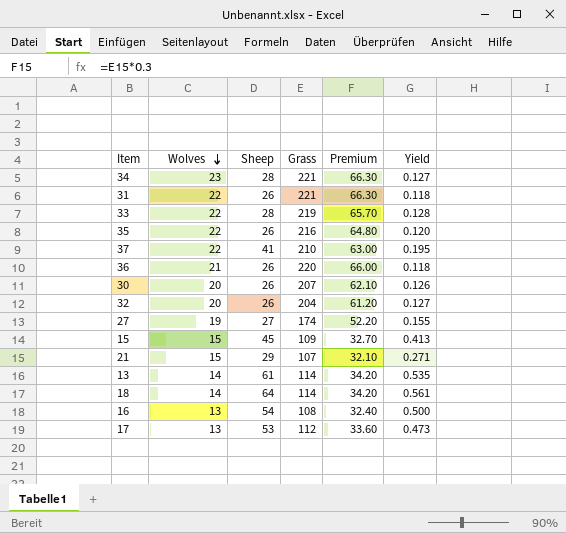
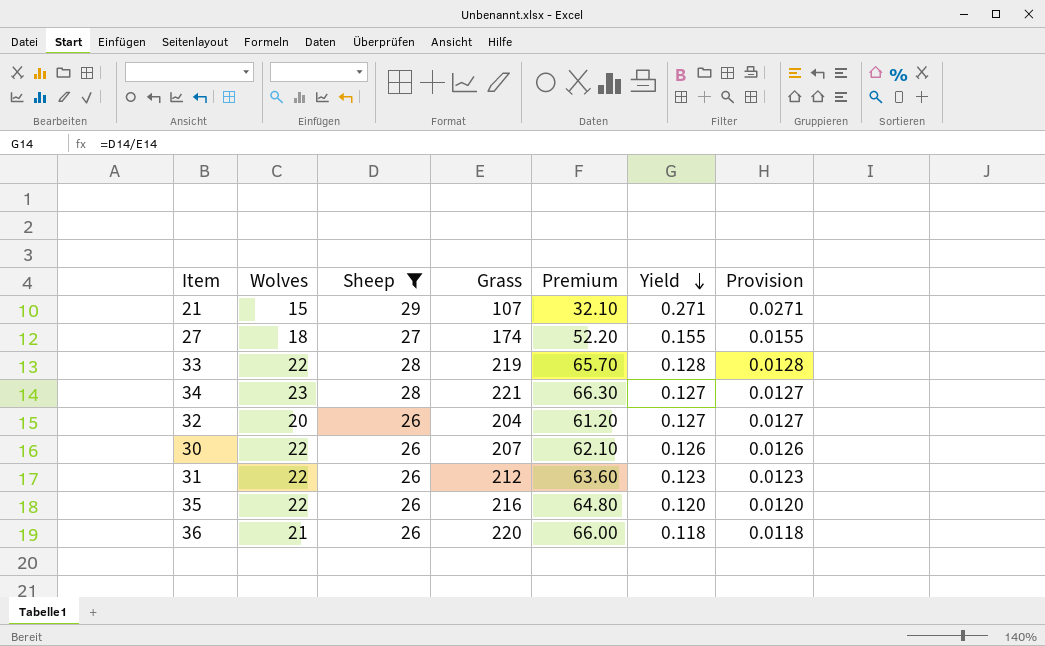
filter: none -> Sheep <= 29
row order: Wolves descending -> Yield descending
column Provision | formula: none -> [Yield] * 0.1
27 | Wolves: 19 -> 18
30 | Wolves: 20 -> 22
31 | Grass: 221 -> 212
31 | Premium: 66.30 -> 63.60
31 | Yield: 0.118 -> 0.123

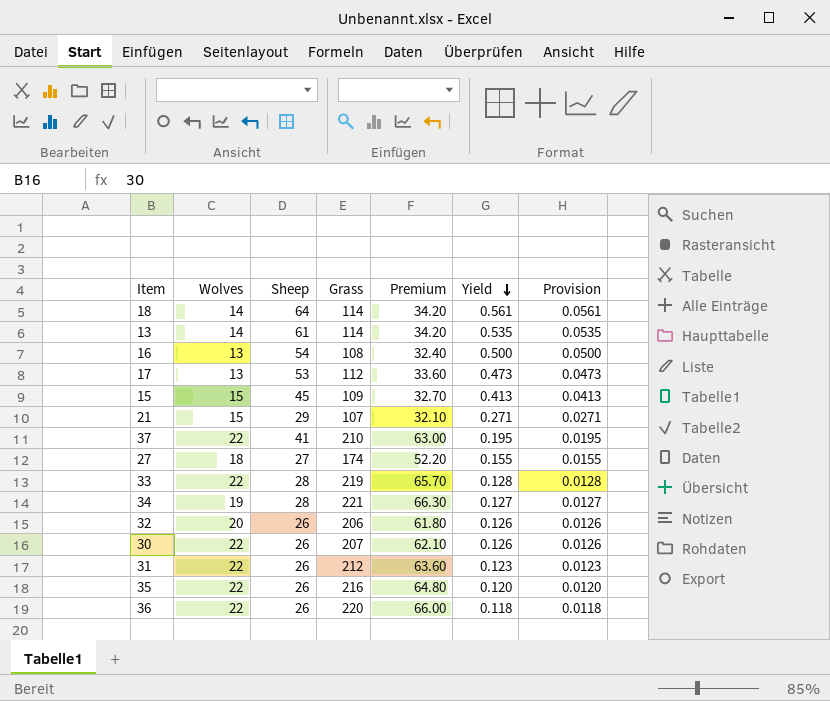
filter: Sheep <= 29 -> none
34 | Wolves: 23 -> 19
32 | Grass: 204 -> 206
32 | Premium: 61.20 -> 61.80
32 | Yield: 0.127 -> 0.126
32 | Provision: 0.0127 -> 0.0126
36 | Wolves: 21 -> 22

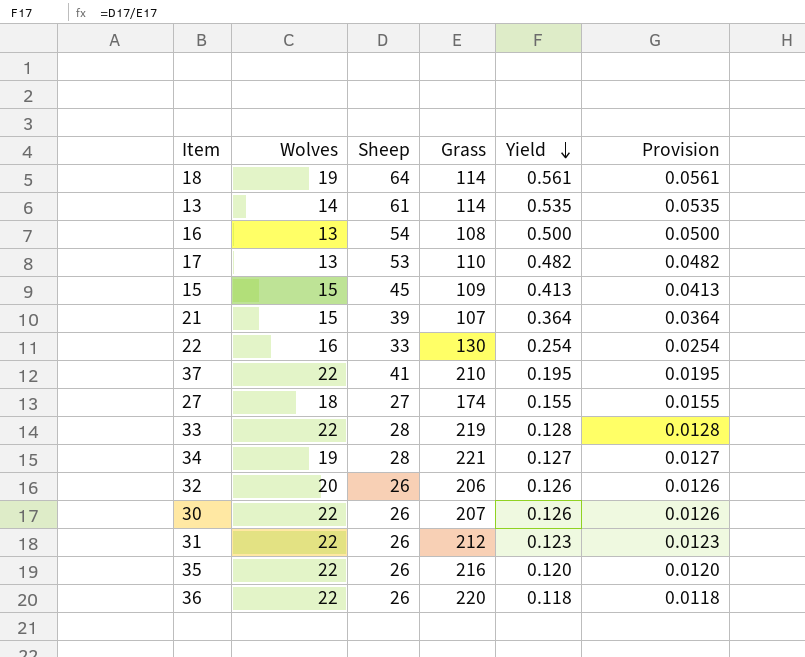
column Premium | formula: [Grass] * 0.3 -> none
18 | Wolves: 14 -> 19
17 | Grass: 112 -> 110
17 | Yield: 0.473 -> 0.482
17 | Provision: 0.0473 -> 0.0482
21 | Sheep: 29 -> 39
21 | Yield: 0.271 -> 0.364
21 | Provision: 0.0271 -> 0.0364
row 22: none -> 16 | 33 | 130 | 0.254 | 0.0254

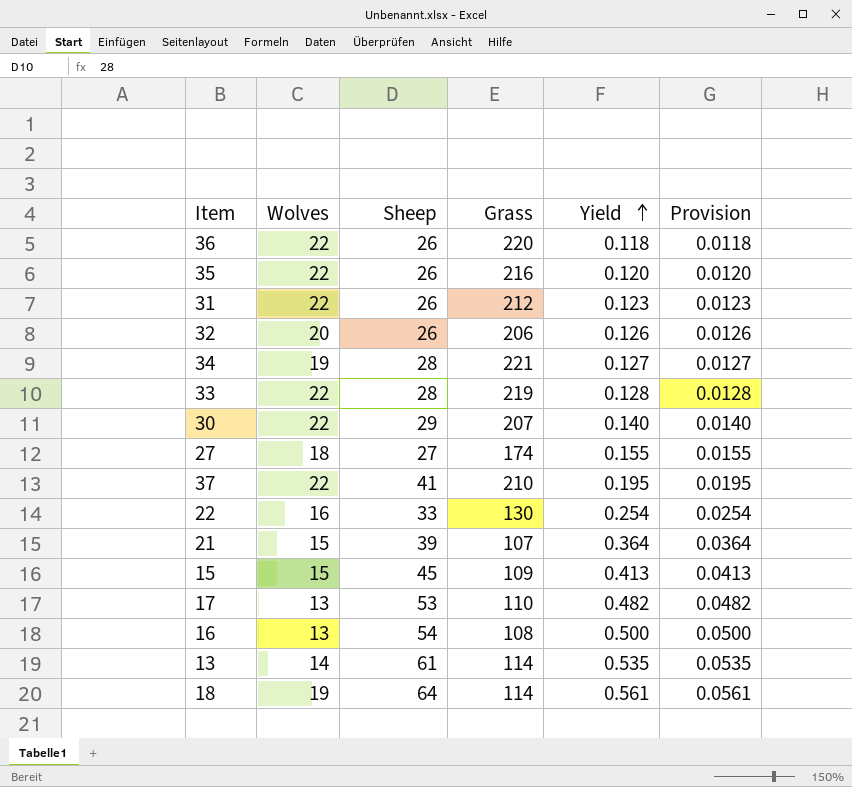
row order: Yield descending -> Yield ascending
30 | Sheep: 26 -> 29
30 | Yield: 0.126 -> 0.140
30 | Provision: 0.0126 -> 0.0140

